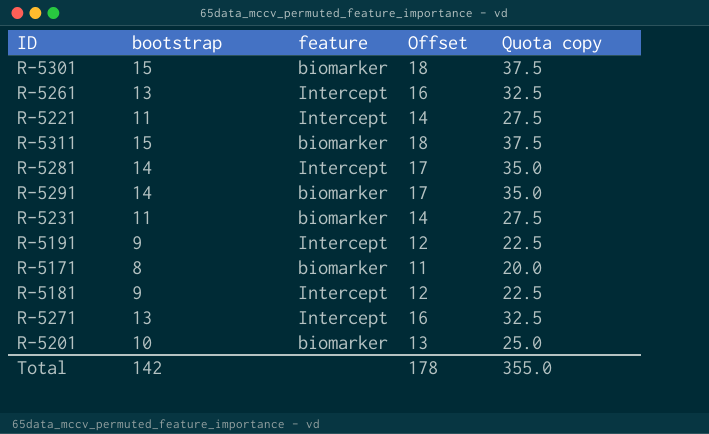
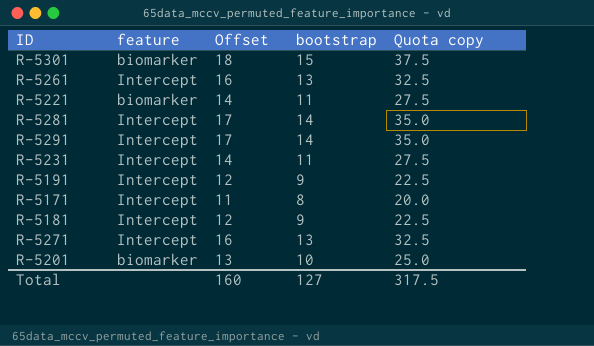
column bootstrap | position: 2 -> 4
row R-5311: 15 | biomarker | 18 | 37.5 -> none
R-5221 | feature: Intercept -> biomarker
R-5291 | feature: biomarker -> Intercept
R-5231 | feature: biomarker -> Intercept
R-5171 | feature: biomarker -> Intercept
Total | Offset: 178 -> 160
Total | bootstrap: 142 -> 127
Total | Quota copy: 355.0 -> 317.5

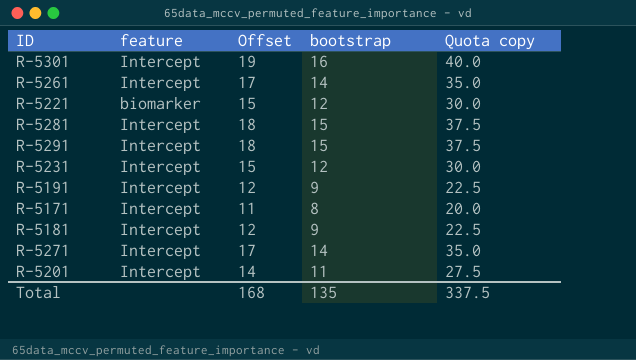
R-5301 | feature: biomarker -> Intercept
R-5301 | Offset: 18 -> 19
R-5301 | bootstrap: 15 -> 16
R-5301 | Quota copy: 37.5 -> 40.0
R-5261 | Offset: 16 -> 17
R-5261 | bootstrap: 13 -> 14
R-5261 | Quota copy: 32.5 -> 35.0
R-5221 | Offset: 14 -> 15
R-5221 | bootstrap: 11 -> 12
R-5221 | Quota copy: 27.5 -> 30.0
R-5281 | Offset: 17 -> 18
R-5281 | bootstrap: 14 -> 15
R-5281 | Quota copy: 35.0 -> 37.5
R-5291 | Offset: 17 -> 18
R-5291 | bootstrap: 14 -> 15
R-5291 | Quota copy: 35.0 -> 37.5
R-5231 | Offset: 14 -> 15
R-5231 | bootstrap: 11 -> 12
R-5231 | Quota copy: 27.5 -> 30.0
R-5271 | Offset: 16 -> 17
R-5271 | bootstrap: 13 -> 14
R-5271 | Quota copy: 32.5 -> 35.0
R-5201 | feature: biomarker -> Intercept
R-5201 | Offset: 13 -> 14
R-5201 | bootstrap: 10 -> 11
R-5201 | Quota copy: 25.0 -> 27.5
Total | Offset: 160 -> 168
Total | bootstrap: 127 -> 135
Total | Quota copy: 317.5 -> 337.5

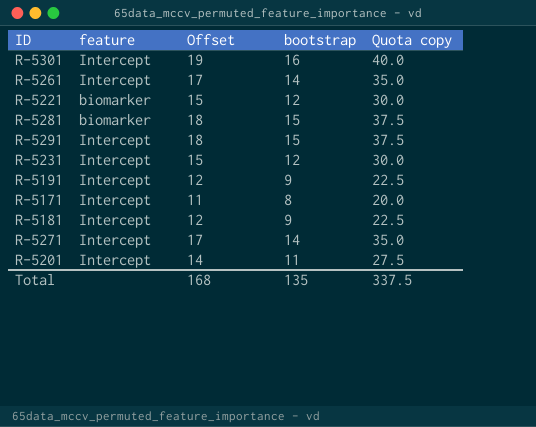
R-5281 | feature: Intercept -> biomarker

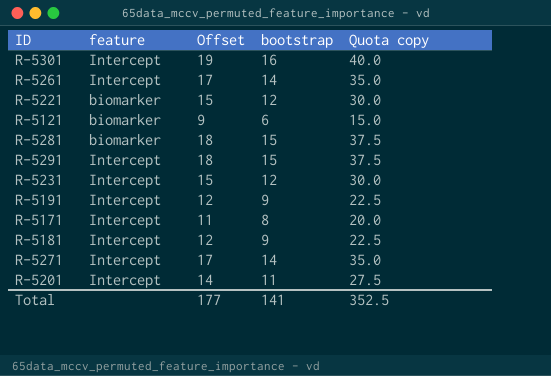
row R-5121: none -> biomarker | 9 | 6 | 15.0
Total | Offset: 168 -> 177
Total | bootstrap: 135 -> 141
Total | Quota copy: 337.5 -> 352.5

